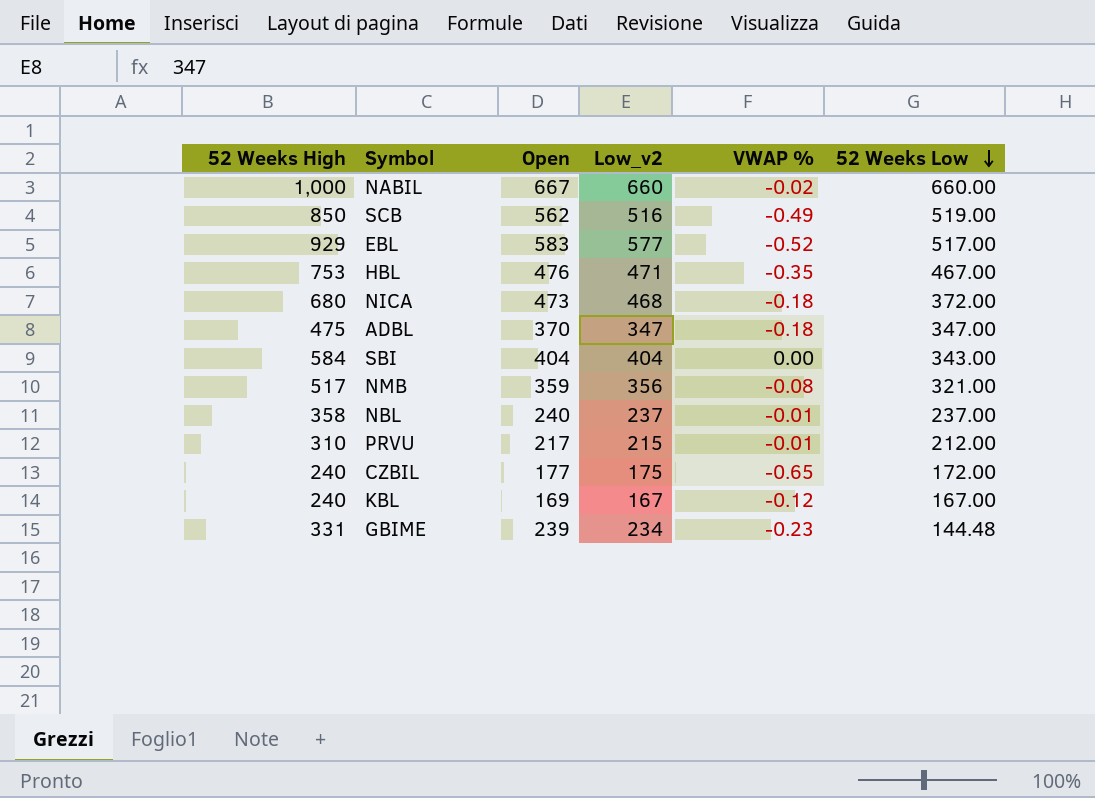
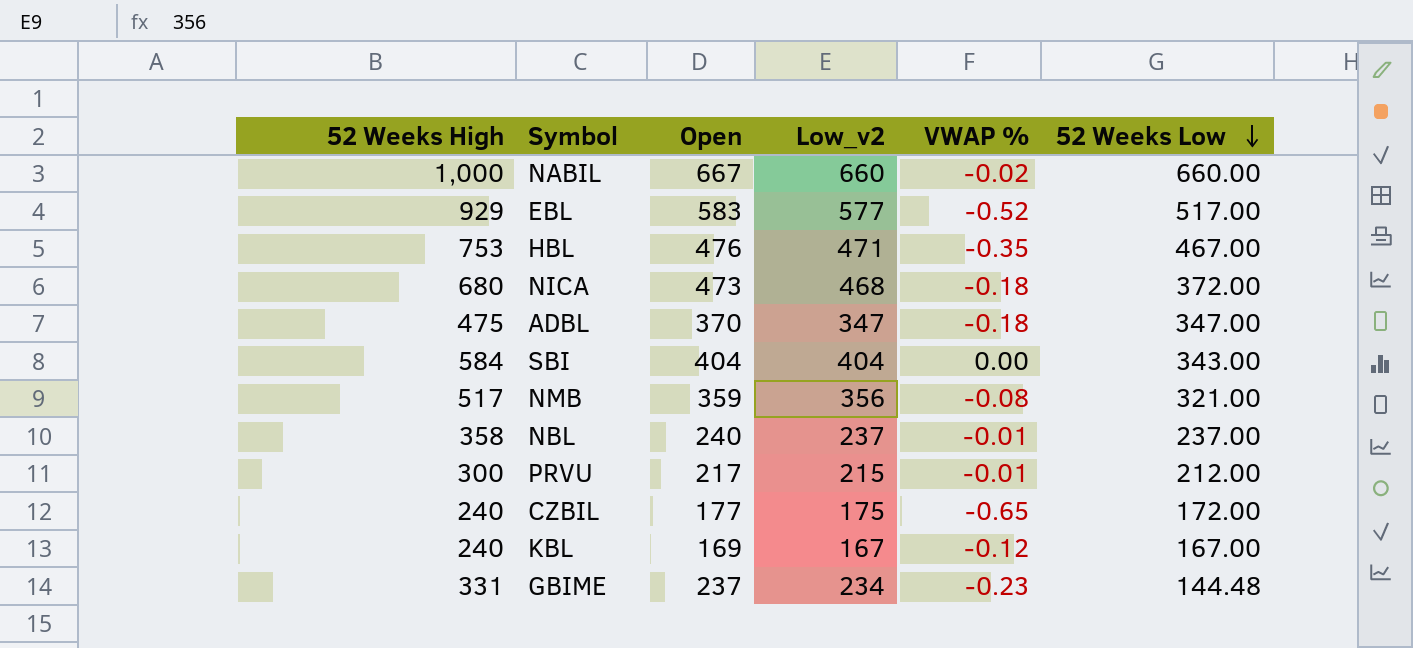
row SCB: 850 | 562 | 516 | -0.49 | 519.00 -> none
PRVU | 52 Weeks High: 310 -> 300
GBIME | Open: 239 -> 237

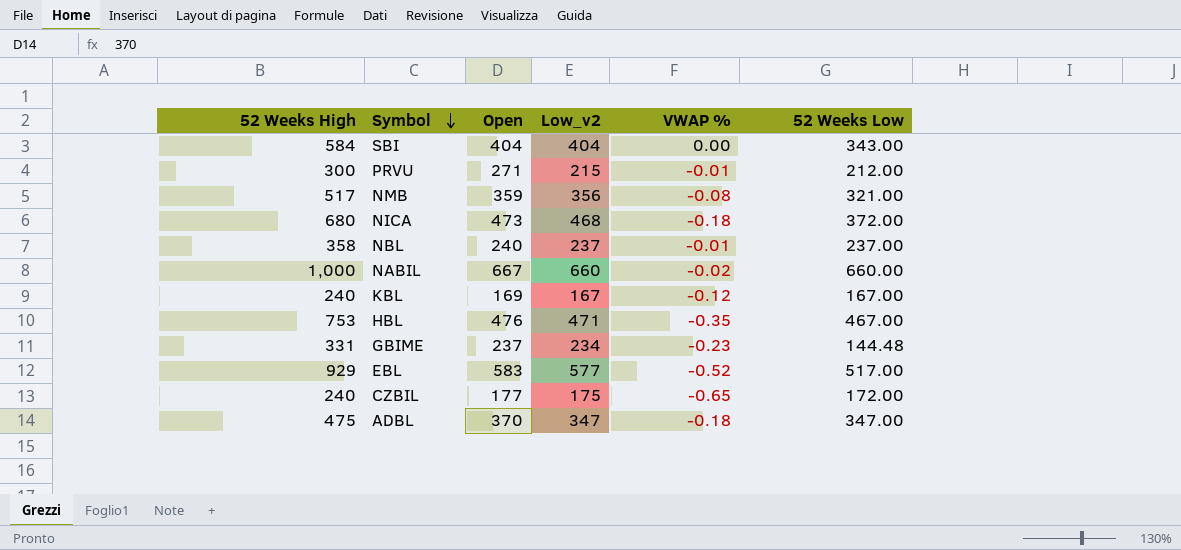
row order: 52 Weeks Low descending -> Symbol descending
PRVU | Open: 217 -> 271

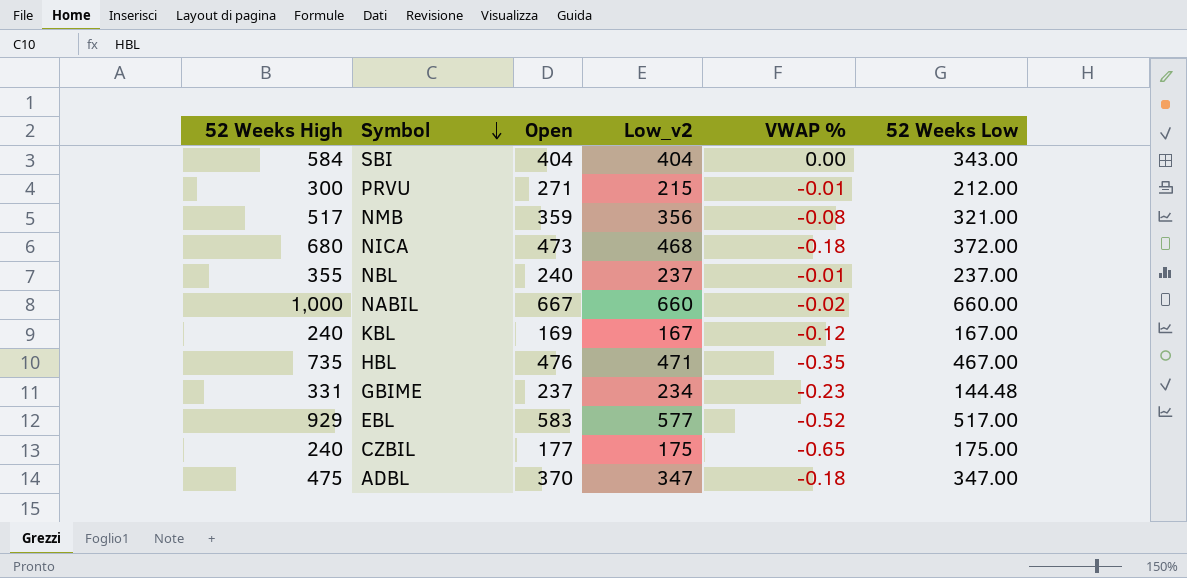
NBL | 52 Weeks High: 358 -> 355
HBL | 52 Weeks High: 753 -> 735
CZBIL | 52 Weeks Low: 172.00 -> 175.00

